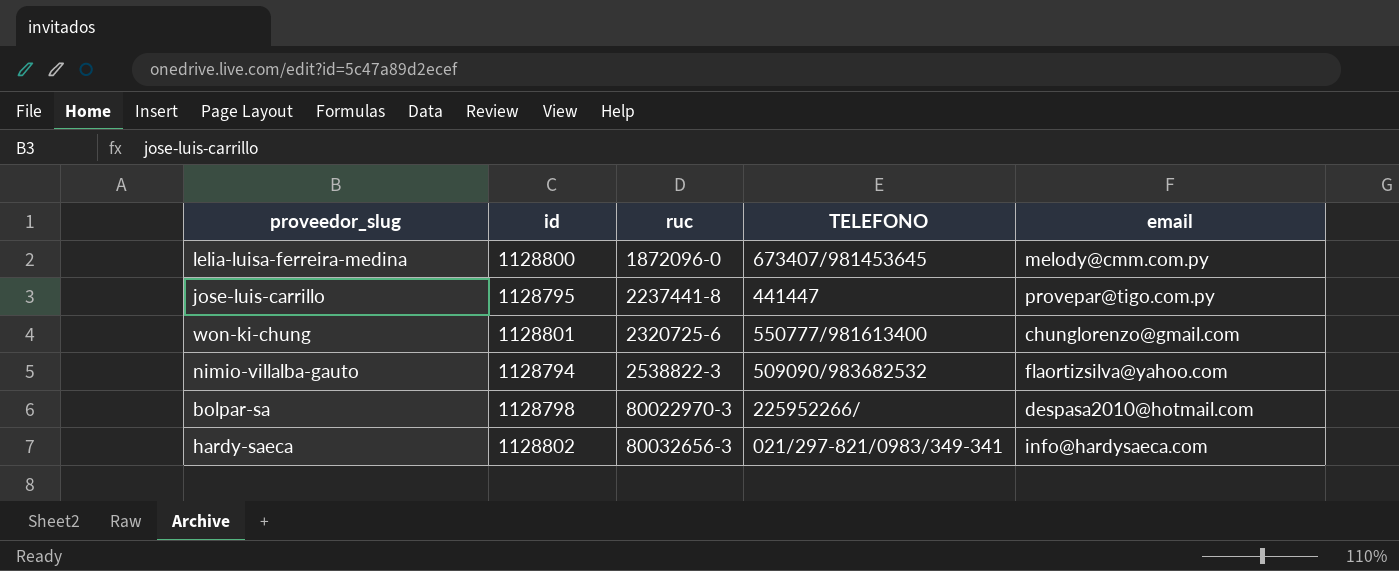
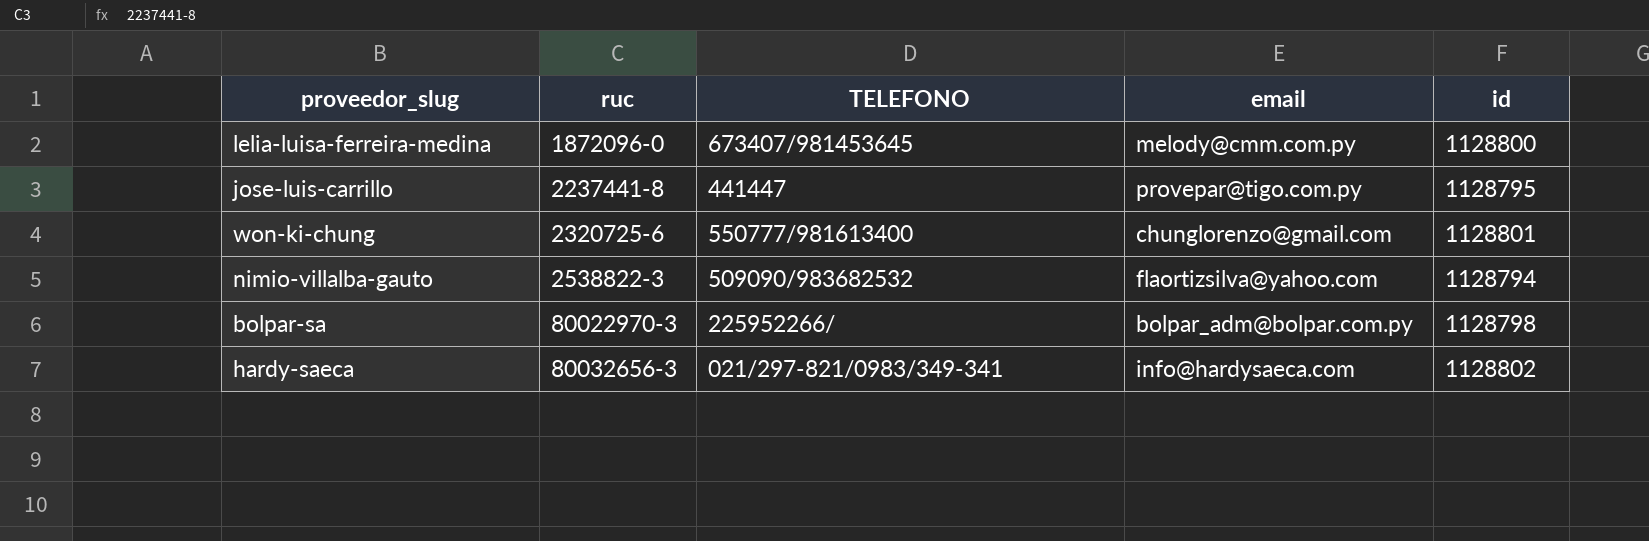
column id | position: 2 -> 5
bolpar-sa | email: despasa2010@hotmail.com -> bolpar_adm@bolpar.com.py

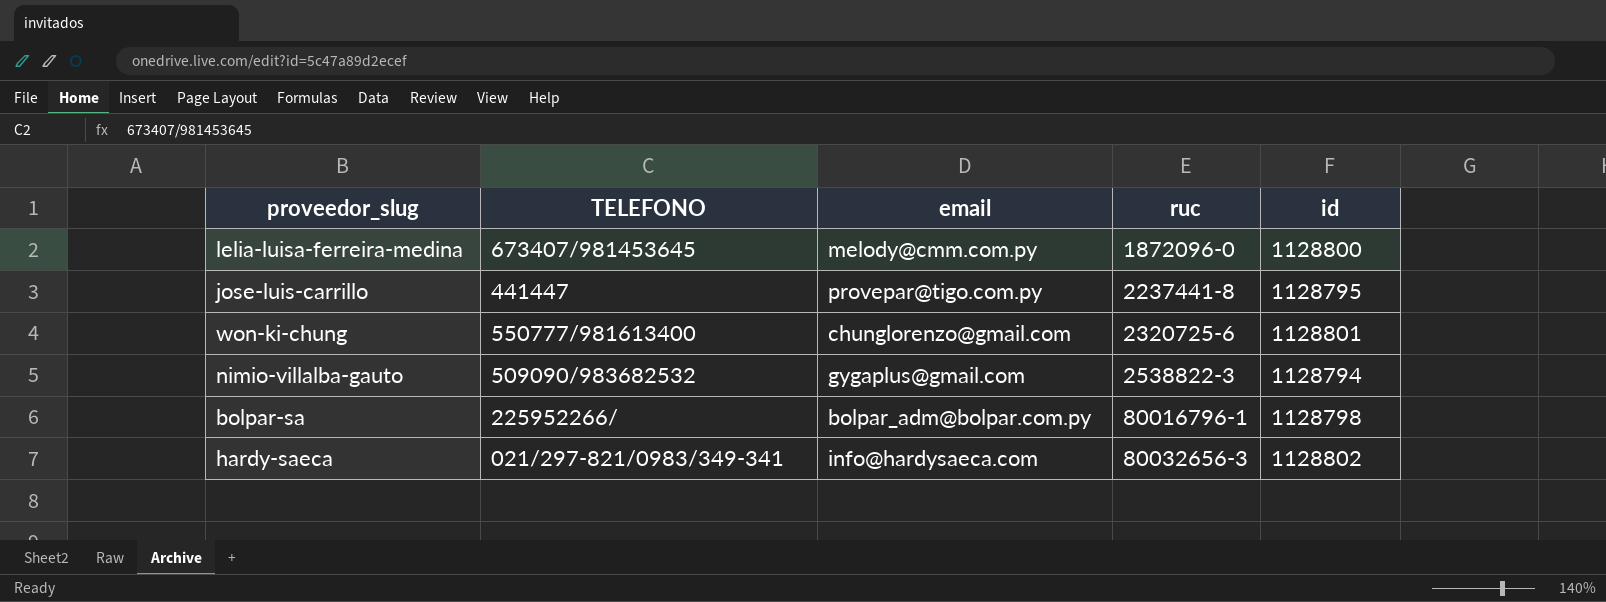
column ruc | position: 2 -> 4
nimio-villalba-gauto | email: flaortizsilva@yahoo.com -> gygaplus@gmail.com
bolpar-sa | ruc: 80022970-3 -> 80016796-1

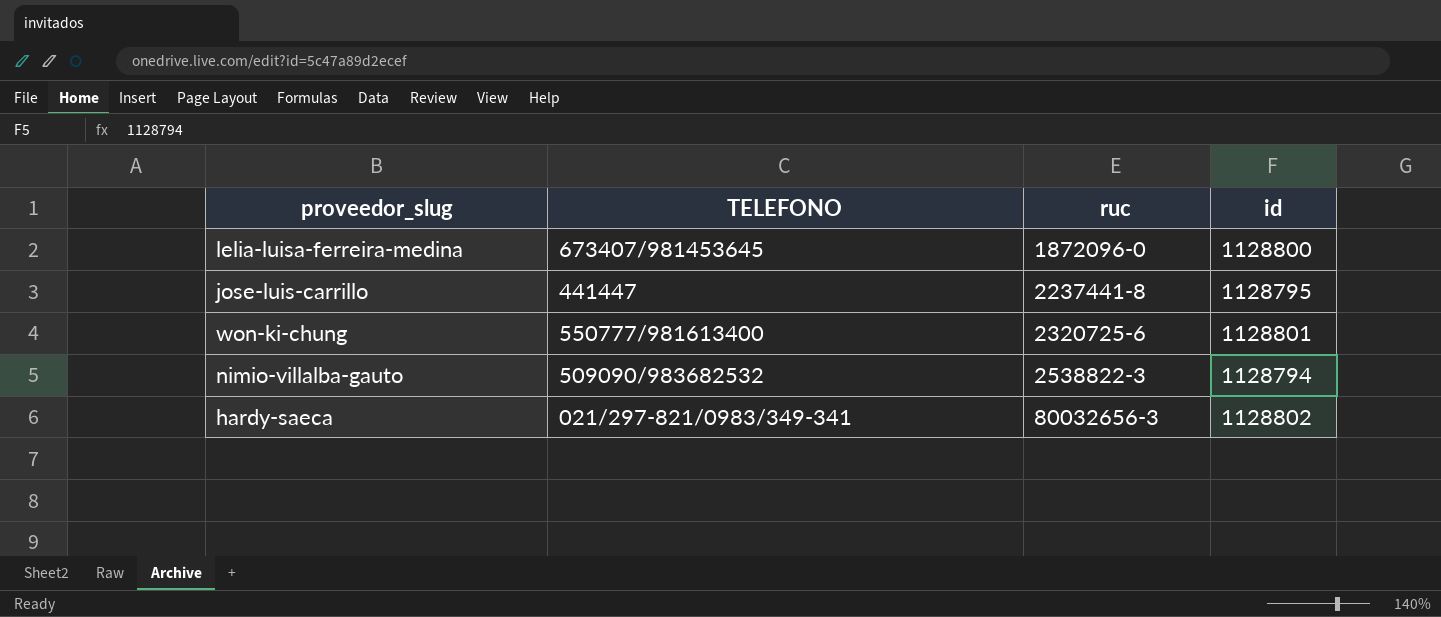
column email | position: 3 -> none
row bolpar-sa: 225952266/ | bolpar_adm@bolpar.com.py | 80016796-1 | 1128798 -> none

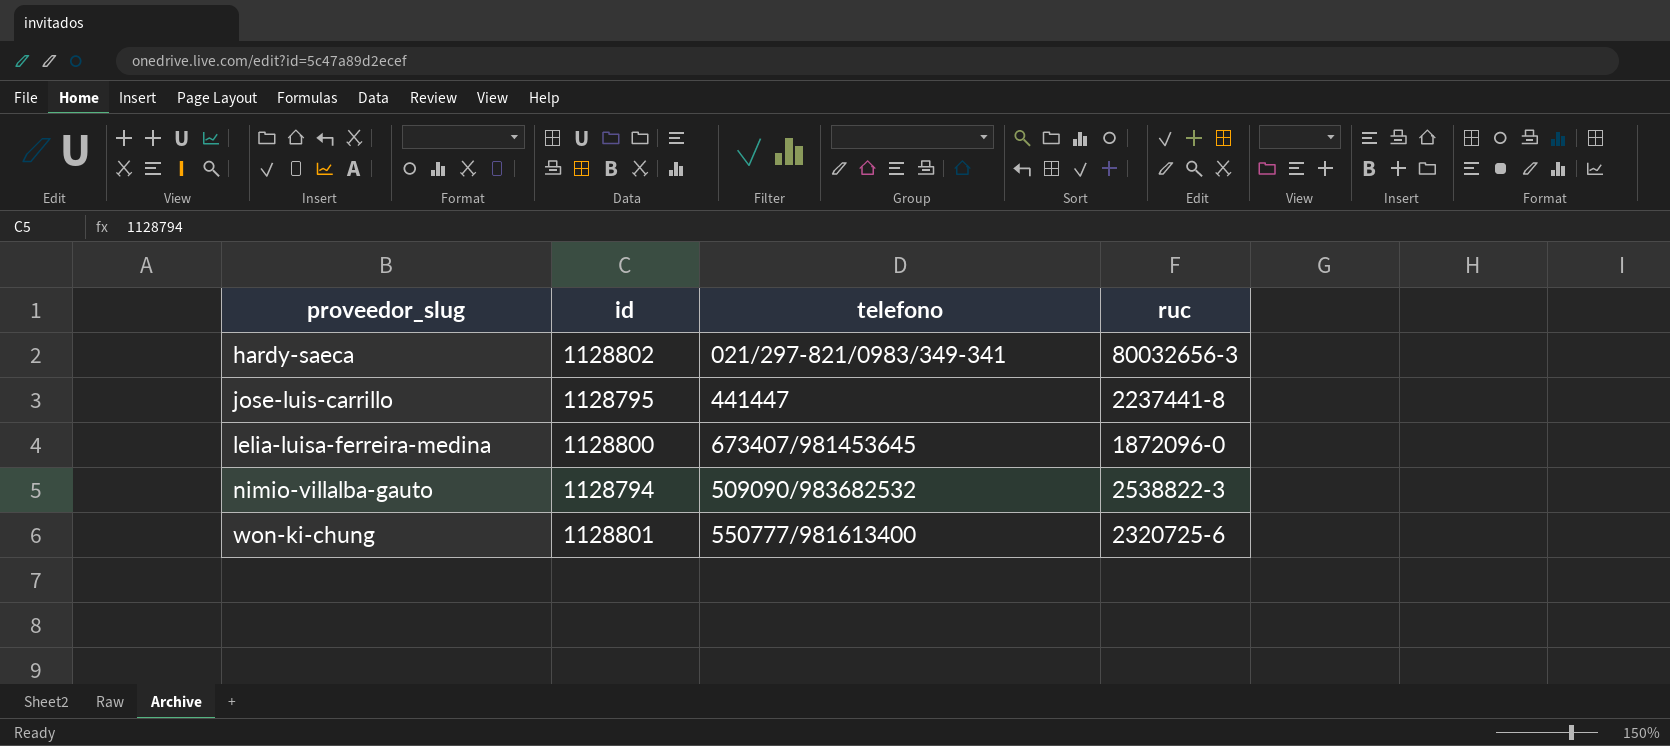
row order: ruc ascending -> proveedor_slug ascending
column id | position: 4 -> 2
column name: TELEFONO -> telefono

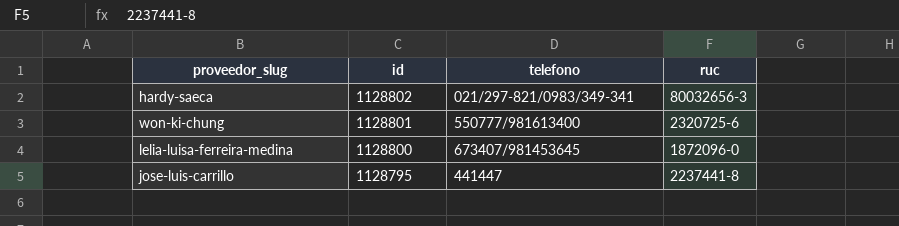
row order: proveedor_slug ascending -> id descending
row nimio-villalba-gauto: 1128794 | 509090/983682532 | 2538822-3 -> none

